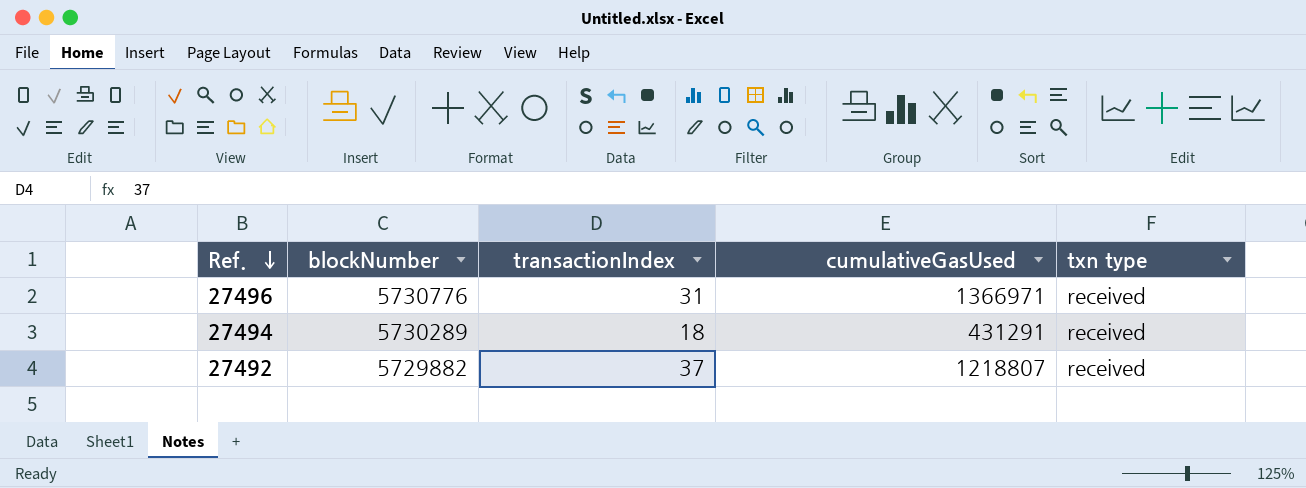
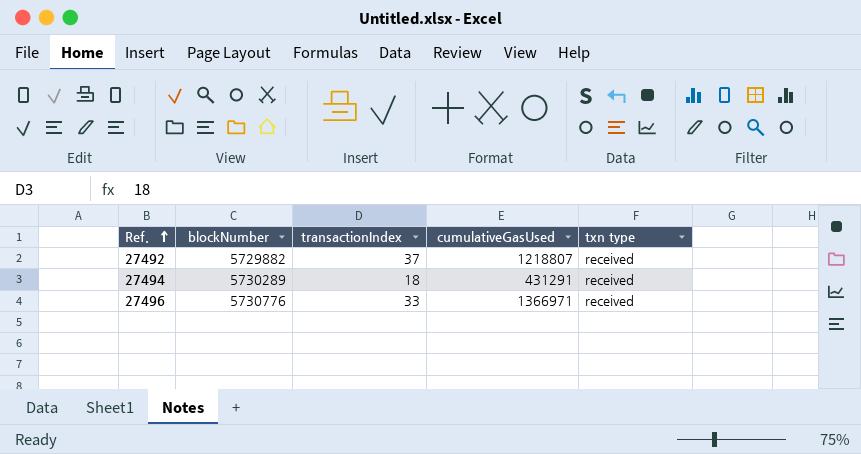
row order: Ref. descending -> Ref. ascending
27496 | transactionIndex: 31 -> 33

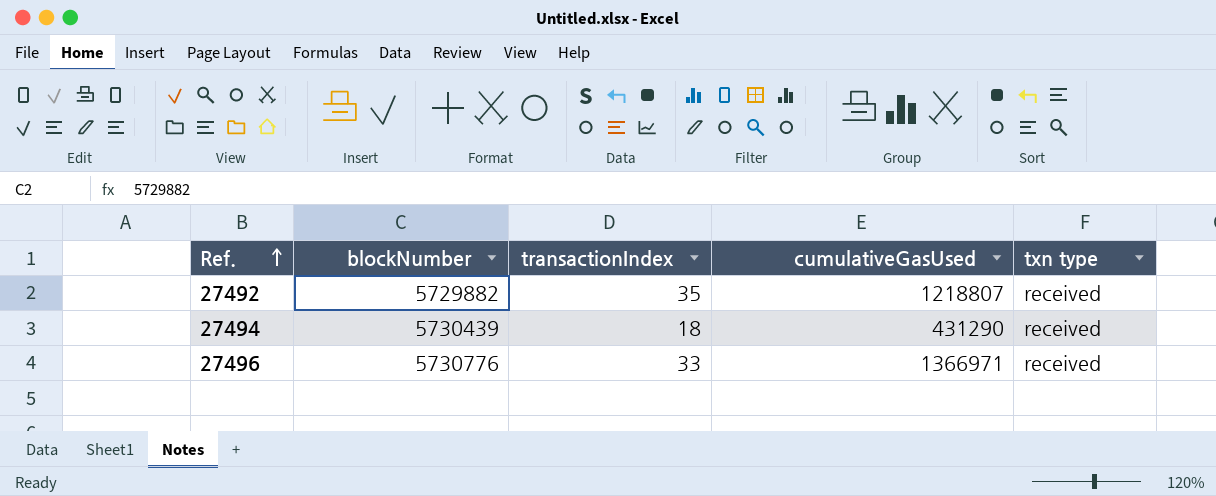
27492 | transactionIndex: 37 -> 35
27494 | blockNumber: 5730289 -> 5730439
27494 | cumulativeGasUsed: 431291 -> 431290

